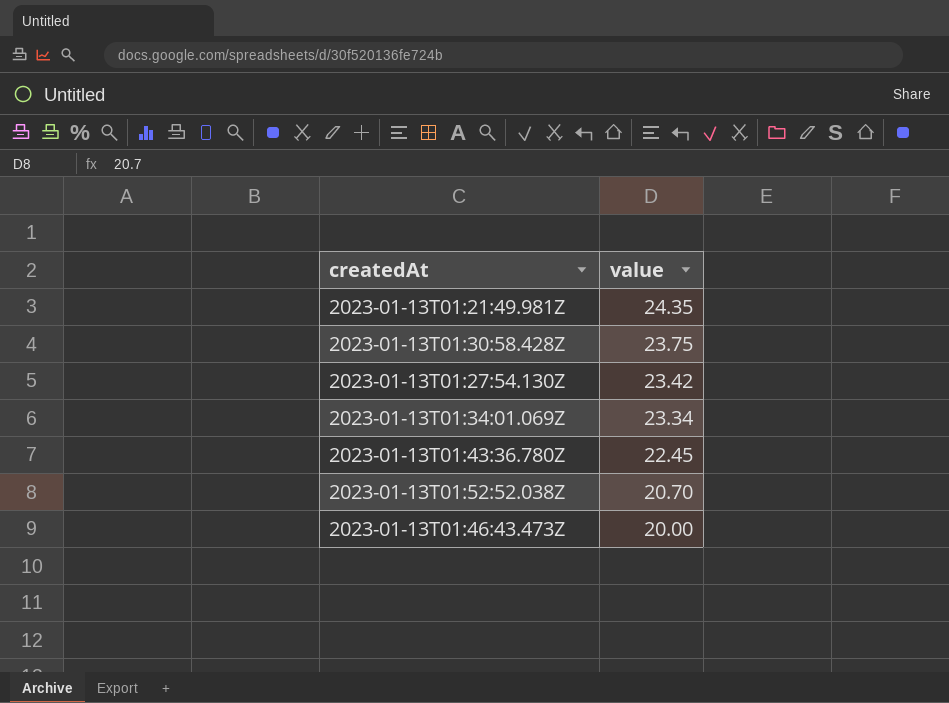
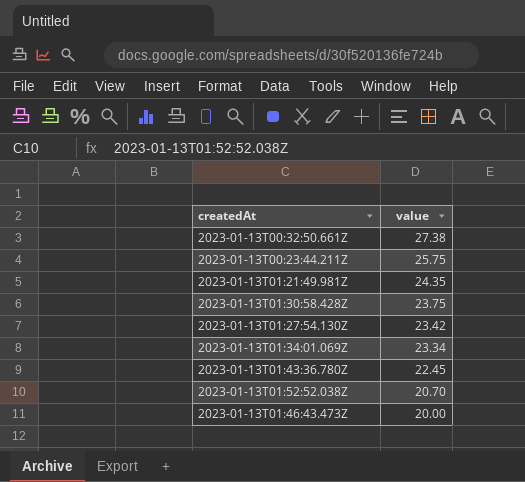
row 2023-01-13T00:32:50.661Z: none -> 27.38
row 2023-01-13T00:23:44.211Z: none -> 25.75

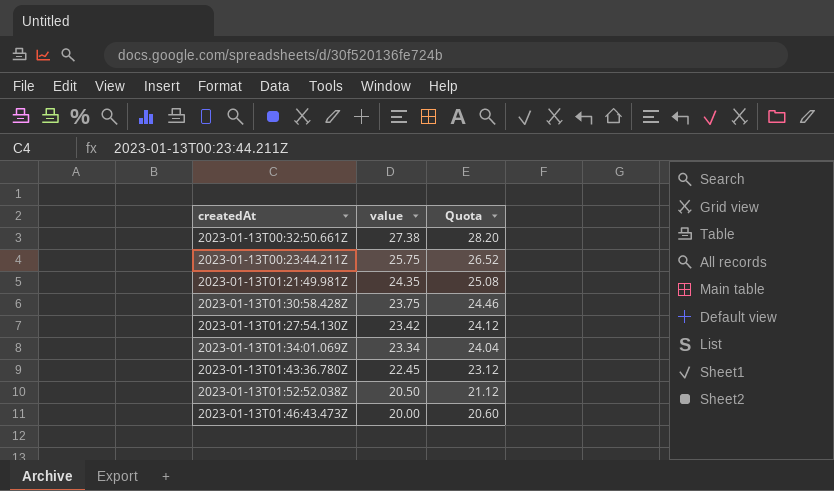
column Quota | formula: none -> [value] * 1.03
2023-01-13T01:52:52.038Z | value: 20.70 -> 20.50

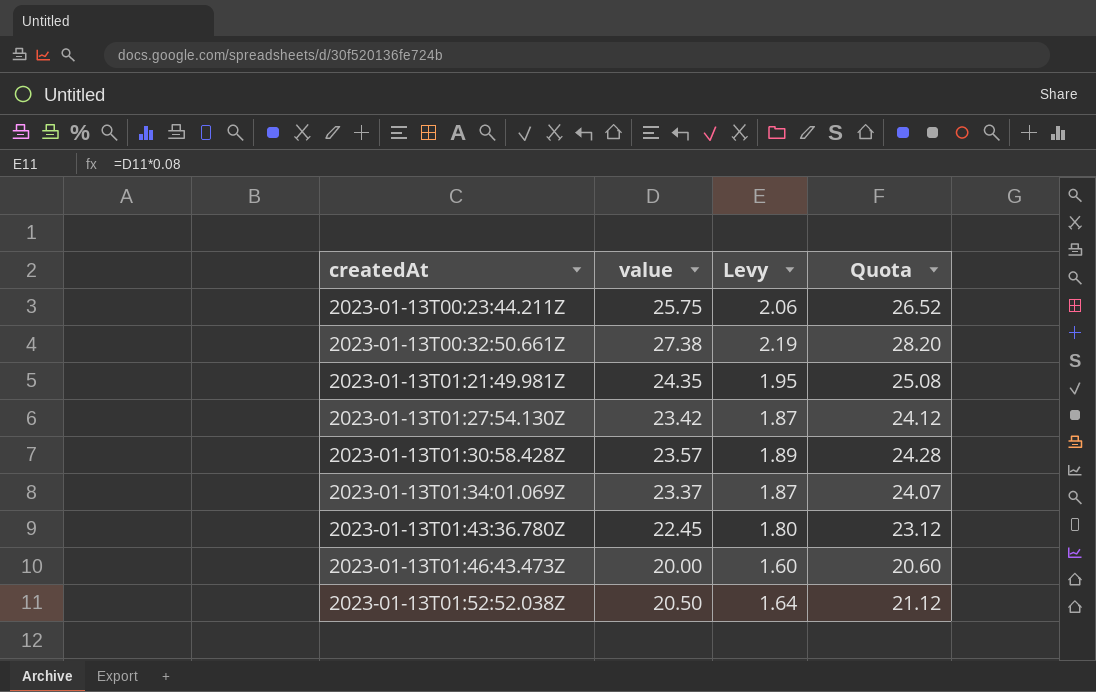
row order: value descending -> createdAt ascending
column Levy | formula: none -> [value] * 0.08
2023-01-13T01:30:58.428Z | value: 23.75 -> 23.57
2023-01-13T01:30:58.428Z | Quota: 24.46 -> 24.28
2023-01-13T01:34:01.069Z | value: 23.34 -> 23.37
2023-01-13T01:34:01.069Z | Quota: 24.04 -> 24.07

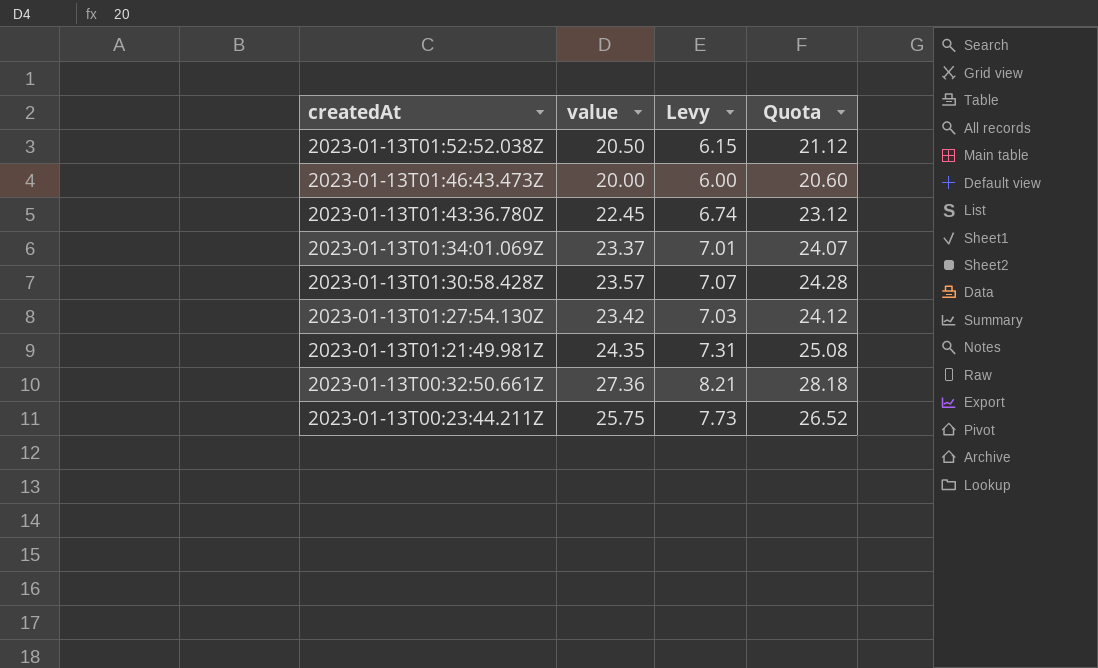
row order: createdAt ascending -> createdAt descending
column Levy | formula: [value] * 0.08 -> [value] * 0.3
2023-01-13T00:32:50.661Z | value: 27.38 -> 27.36
2023-01-13T00:32:50.661Z | Quota: 28.20 -> 28.18

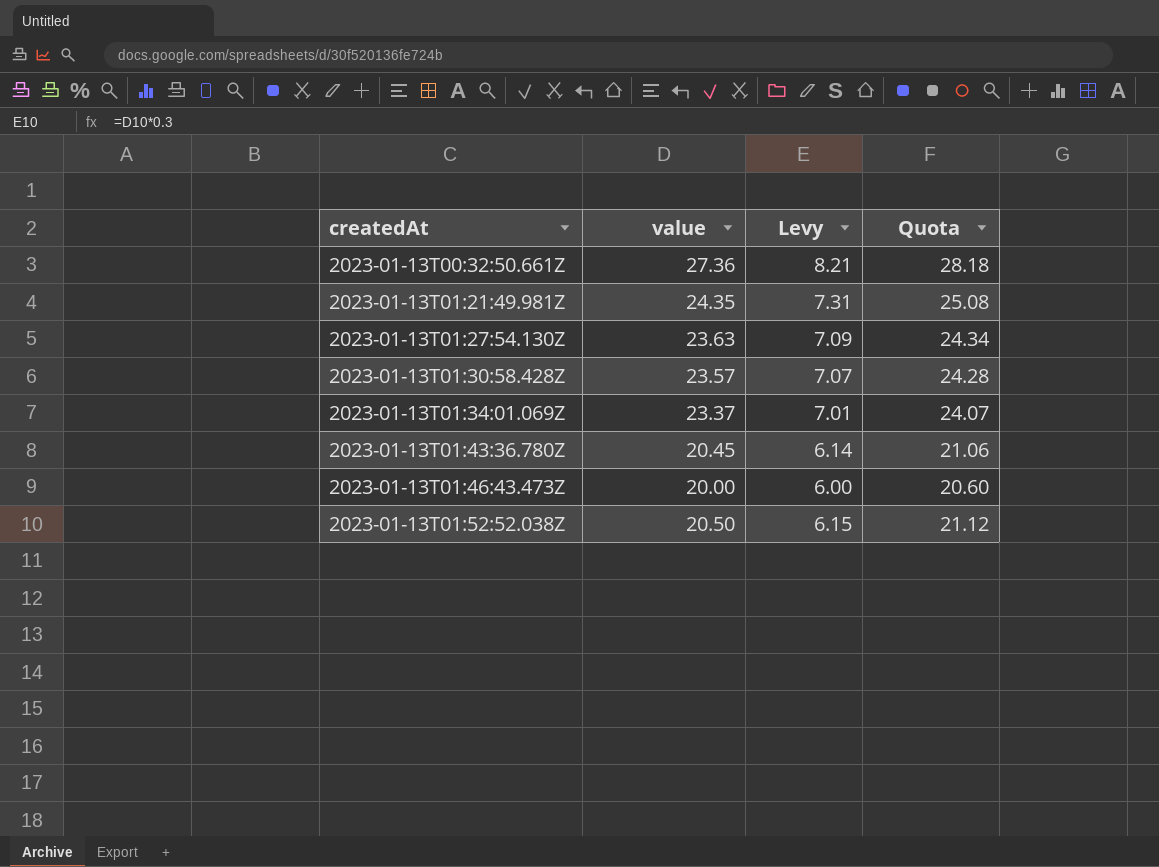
row order: createdAt descending -> createdAt ascending
row 2023-01-13T00:23:44.211Z: 25.75 | 7.73 | 26.52 -> none
2023-01-13T01:27:54.130Z | value: 23.42 -> 23.63
2023-01-13T01:27:54.130Z | Levy: 7.03 -> 7.09
2023-01-13T01:27:54.130Z | Quota: 24.12 -> 24.34
2023-01-13T01:43:36.780Z | value: 22.45 -> 20.45
2023-01-13T01:43:36.780Z | Levy: 6.74 -> 6.14
2023-01-13T01:43:36.780Z | Quota: 23.12 -> 21.06

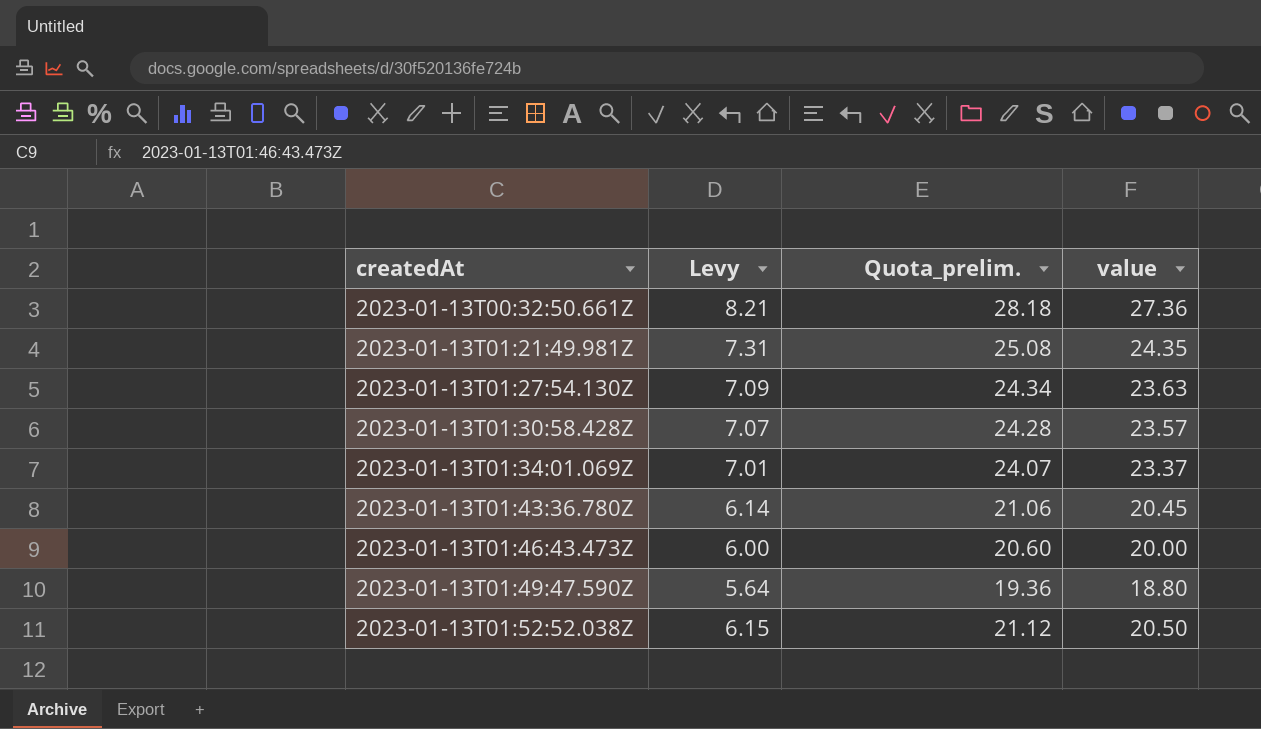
column name: Quota -> Quota_prelim.
column value | position: 2 -> 4
row 2023-01-13T01:49:47.590Z: none -> 5.64 | 19.36 | 18.80

